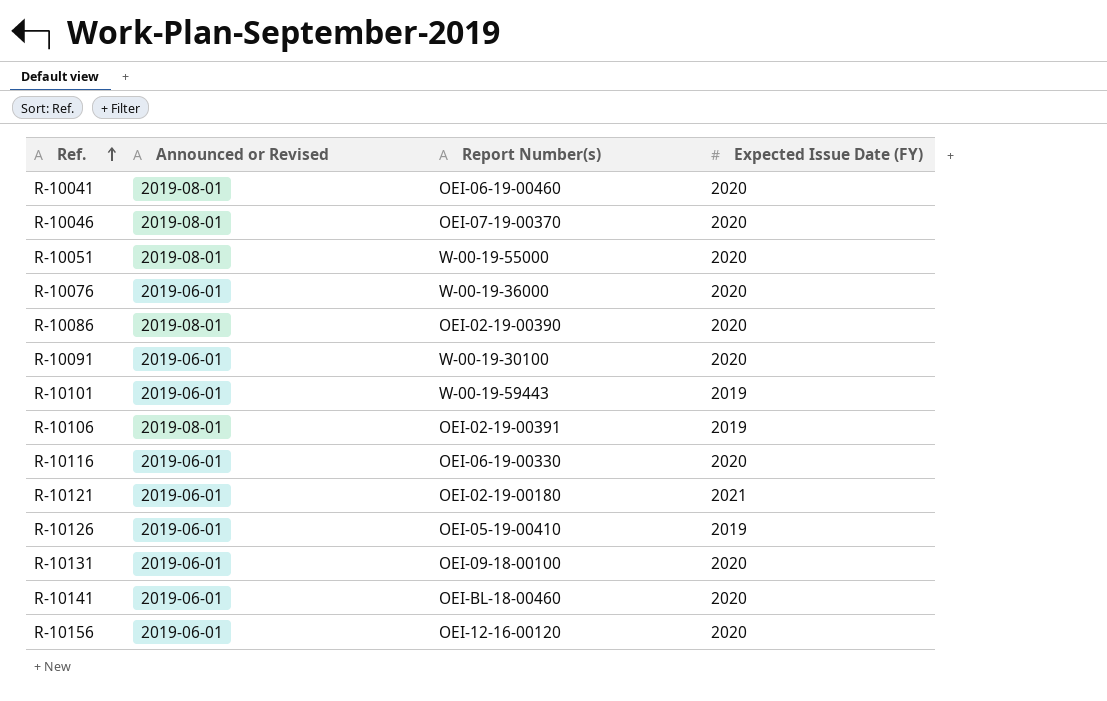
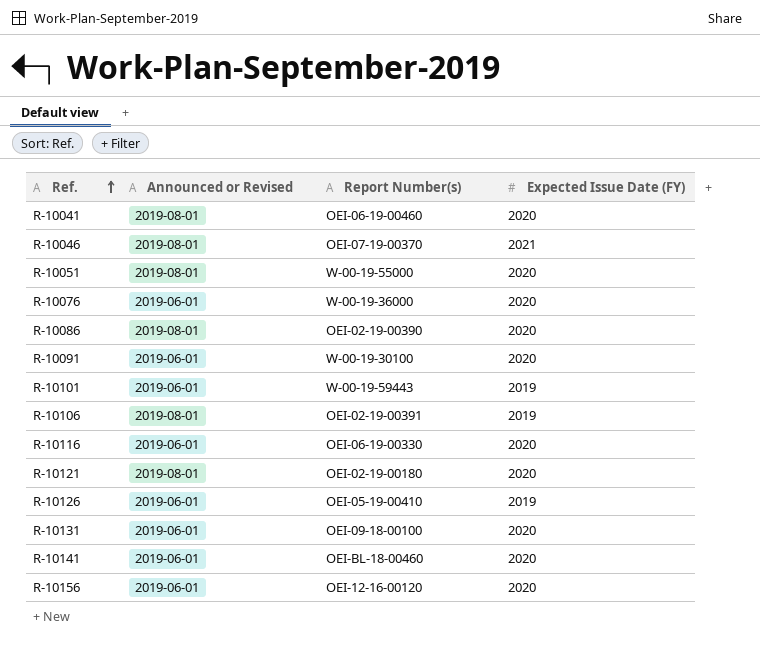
R-10046 | Expected Issue Date (FY): 2020 -> 2021
R-10121 | Announced or Revised: 2019-06-01 -> 2019-08-01
R-10121 | Expected Issue Date (FY): 2021 -> 2020

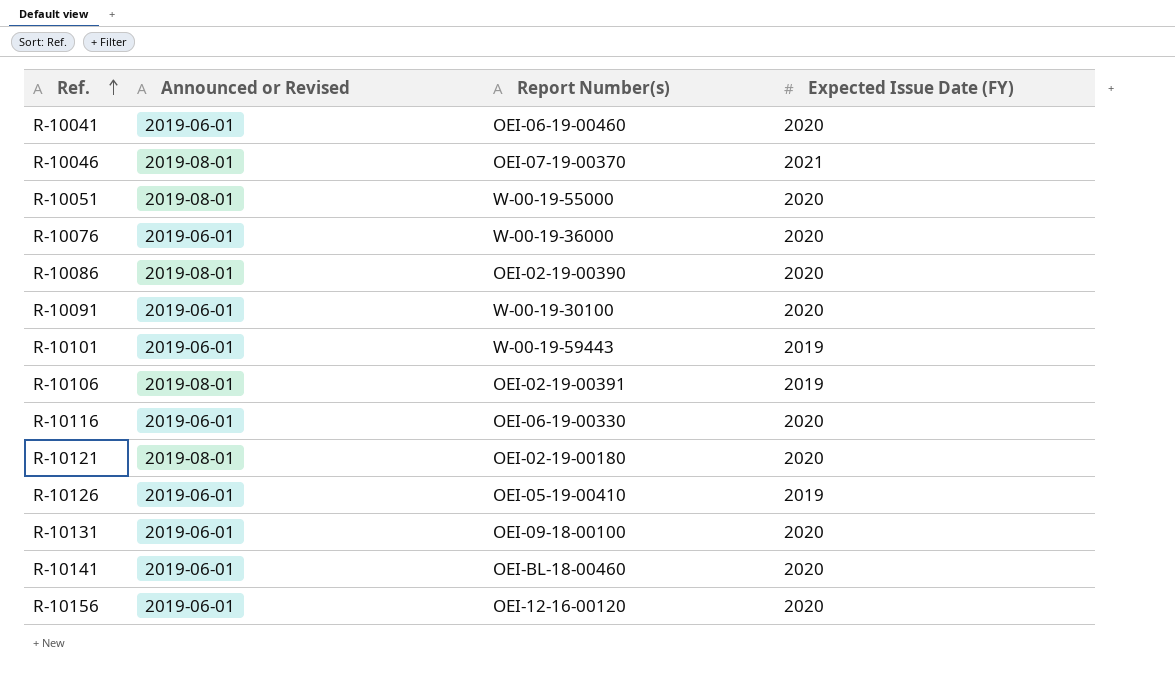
R-10041 | Announced or Revised: 2019-08-01 -> 2019-06-01

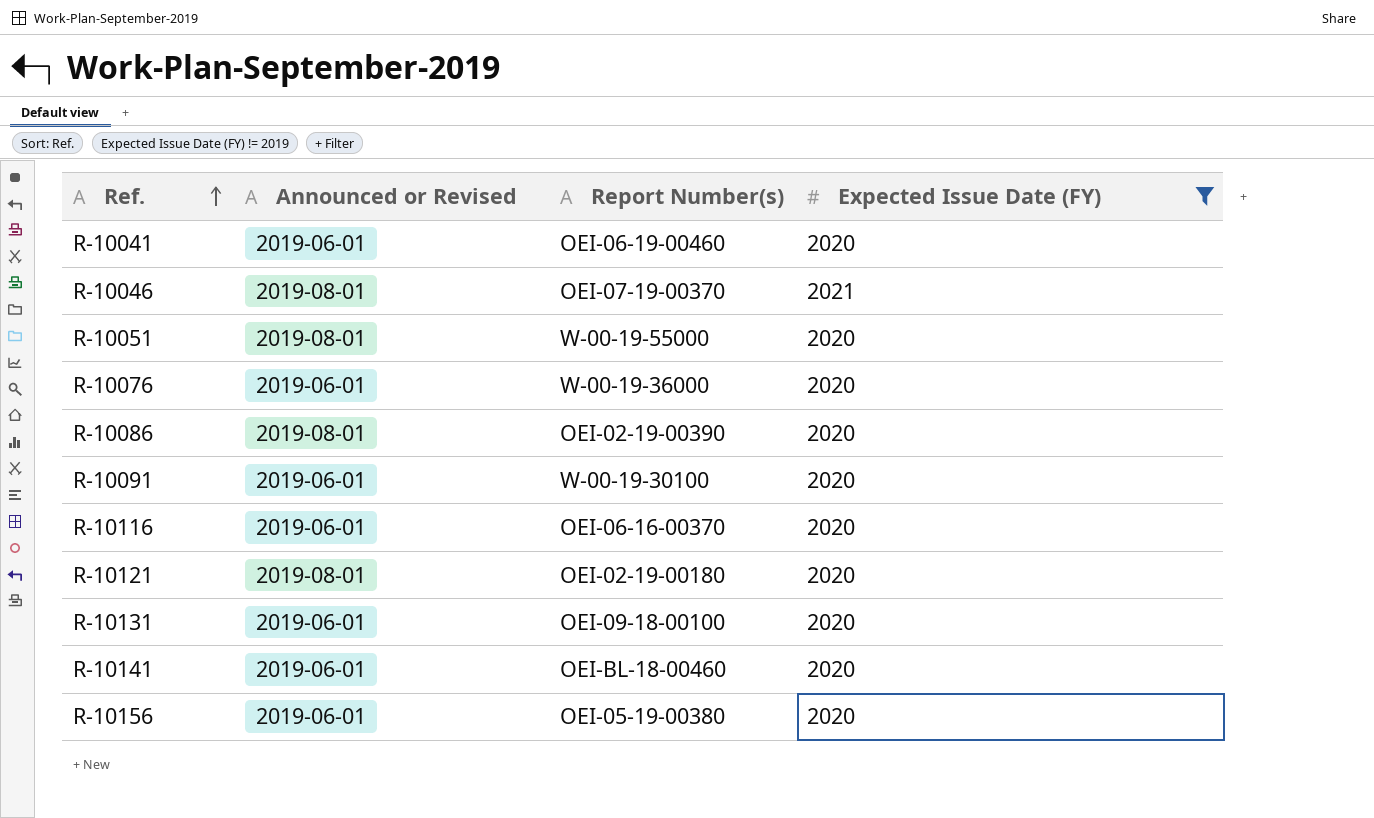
filter: none -> Expected Issue Date (FY) != 2019
R-10116 | Report Number(s): OEI-06-19-00330 -> OEI-06-16-00370
R-10156 | Report Number(s): OEI-12-16-00120 -> OEI-05-19-00380

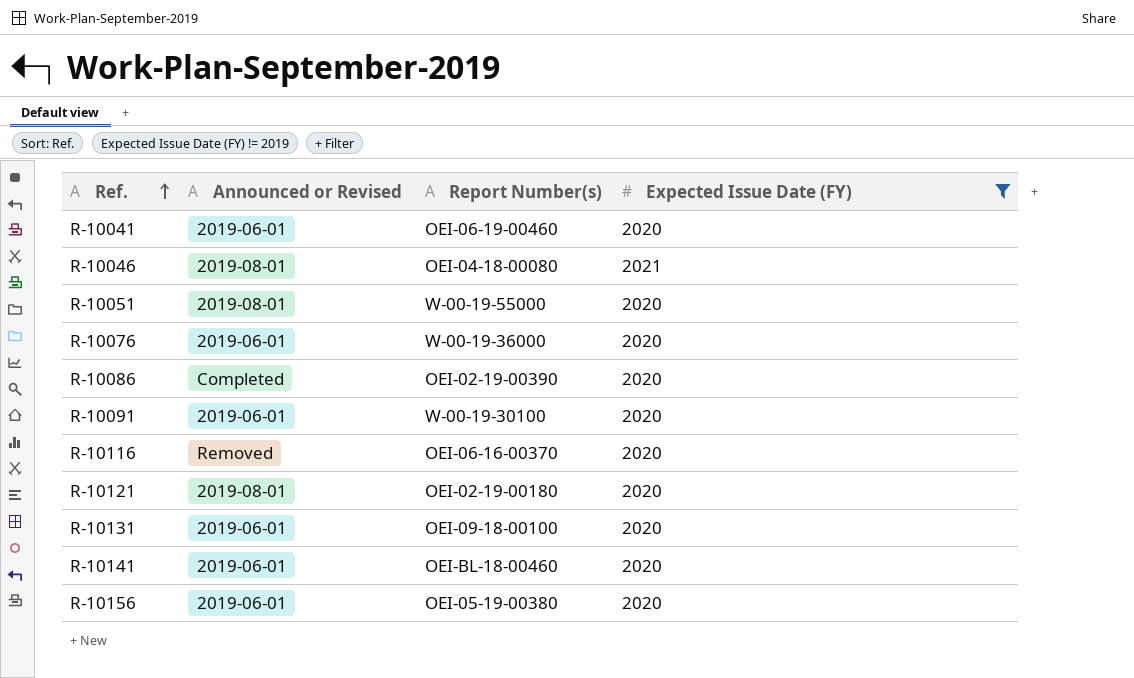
R-10046 | Report Number(s): OEI-07-19-00370 -> OEI-04-18-00080
R-10086 | Announced or Revised: 2019-08-01 -> Completed
R-10116 | Announced or Revised: 2019-06-01 -> Removed

